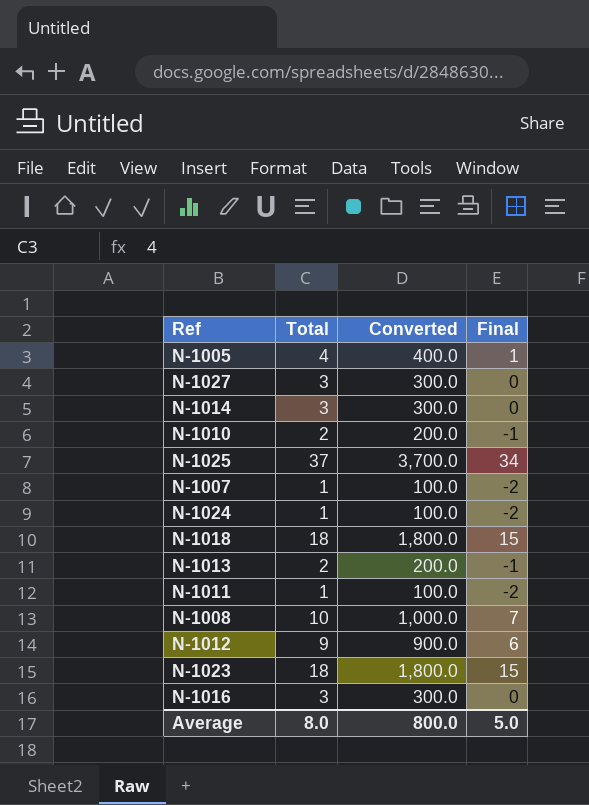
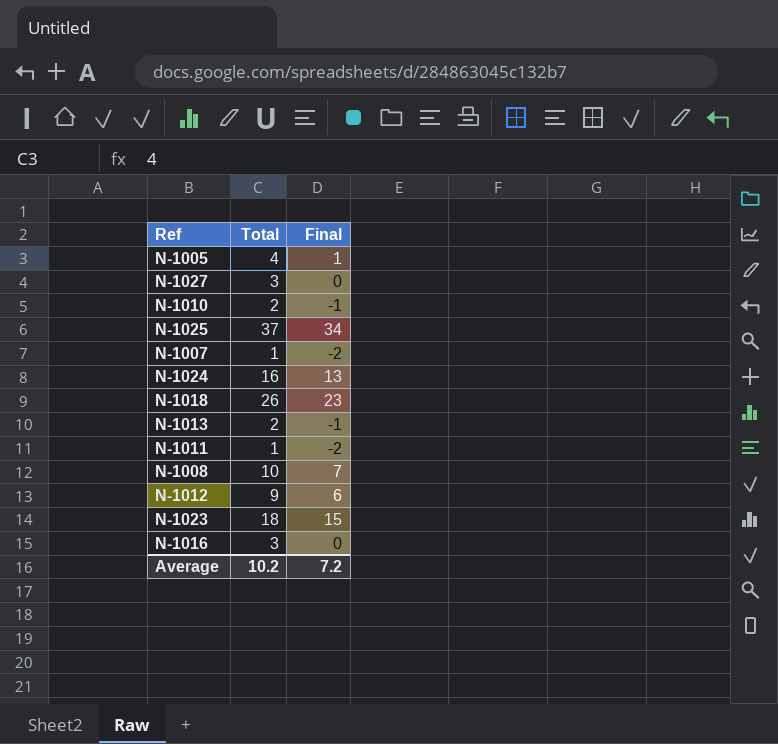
column Converted | formula: [Total] * 100 -> none
row N-1014: 3 | 300.0 | 0 -> none
N-1024 | Total: 1 -> 16
N-1024 | Final: -2 -> 13
N-1018 | Total: 18 -> 26
N-1018 | Final: 15 -> 23
Average | Total: 8.0 -> 10.2
Average | Final: 5.0 -> 7.2

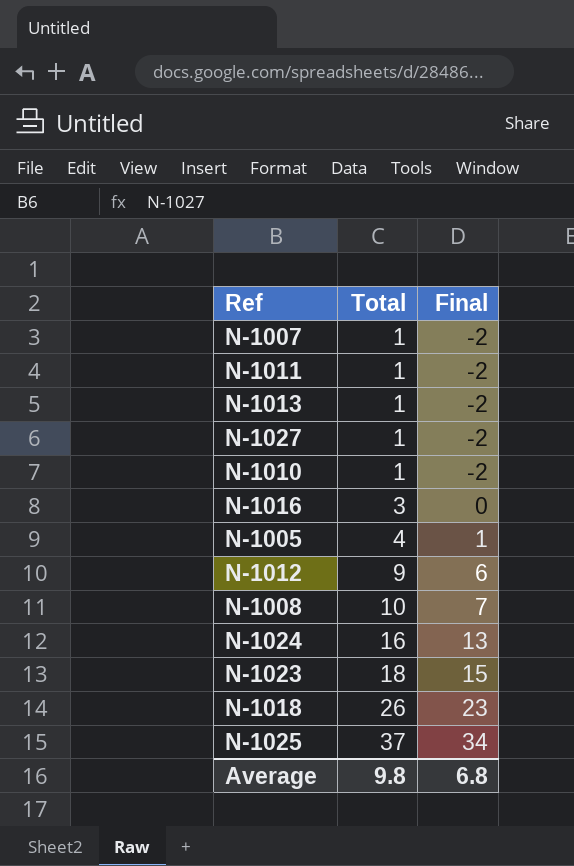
row order: none -> Total ascending
N-1013 | Total: 2 -> 1
N-1013 | Final: -1 -> -2
N-1027 | Total: 3 -> 1
N-1027 | Final: 0 -> -2
N-1010 | Total: 2 -> 1
N-1010 | Final: -1 -> -2
Average | Total: 10.2 -> 9.8
Average | Final: 7.2 -> 6.8

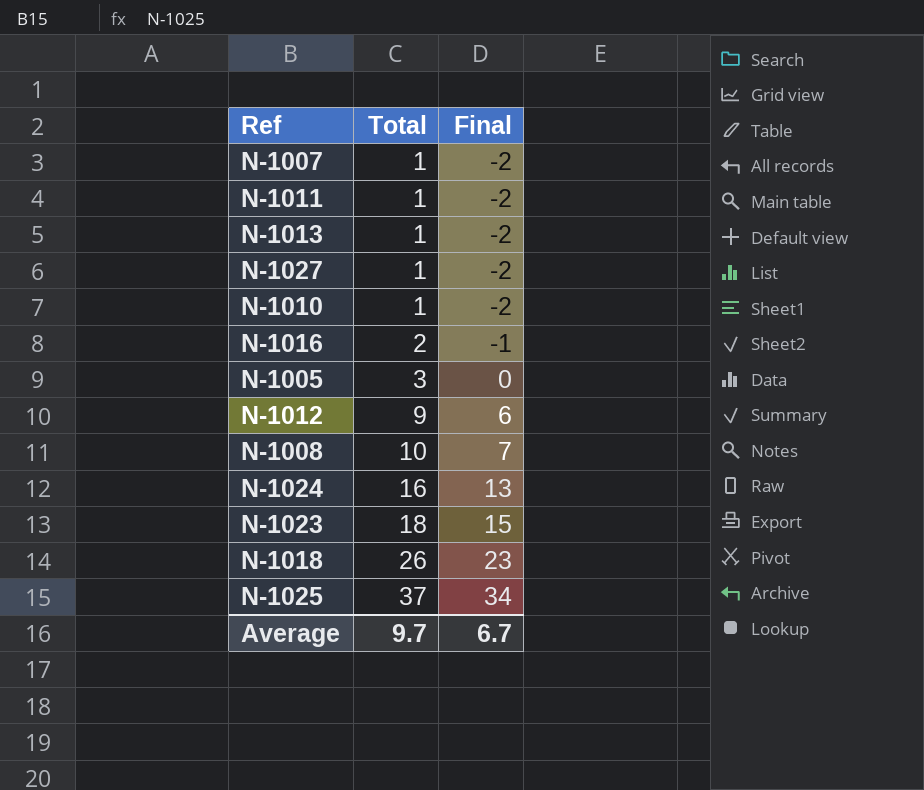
N-1016 | Total: 3 -> 2
N-1016 | Final: 0 -> -1
N-1005 | Total: 4 -> 3
N-1005 | Final: 1 -> 0
Average | Total: 9.8 -> 9.7
Average | Final: 6.8 -> 6.7

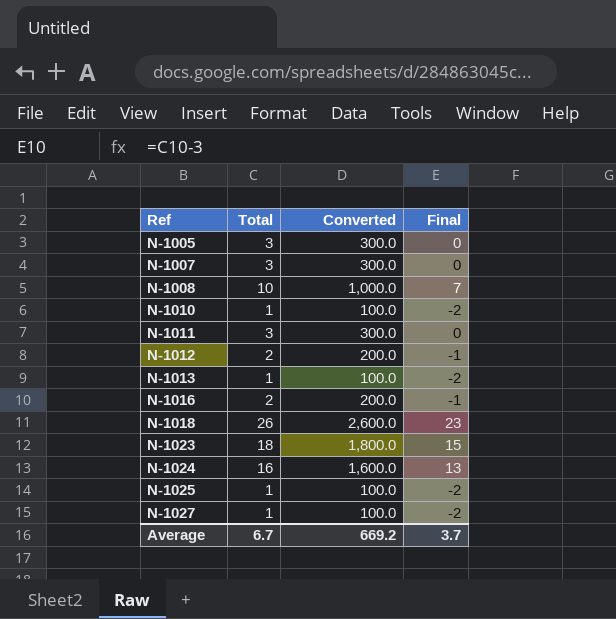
row order: Total ascending -> Ref ascending
column Converted | formula: none -> [Total] * 100
N-1007 | Total: 1 -> 3
N-1007 | Final: -2 -> 0
N-1011 | Total: 1 -> 3
N-1011 | Final: -2 -> 0
N-1012 | Total: 9 -> 2
N-1012 | Final: 6 -> -1
N-1025 | Total: 37 -> 1
N-1025 | Final: 34 -> -2
Average | Total: 9.7 -> 6.7
Average | Final: 6.7 -> 3.7

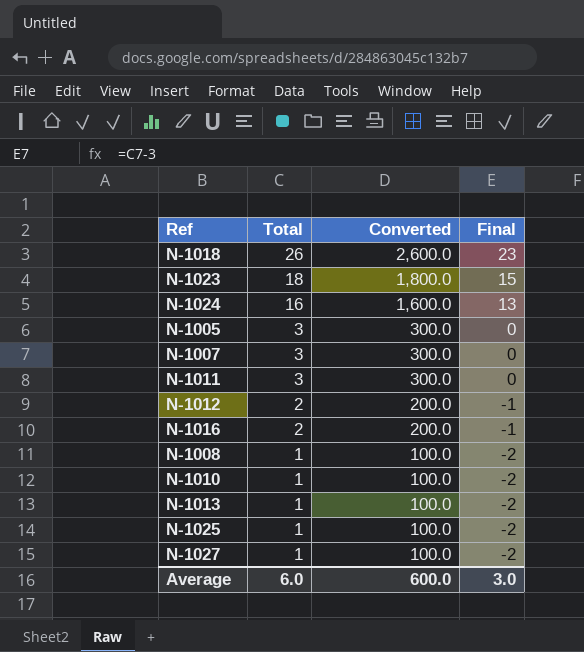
row order: Ref ascending -> Total descending
N-1008 | Total: 10 -> 1
N-1008 | Converted: 1,000.0 -> 100.0
N-1008 | Final: 7 -> -2
Average | Total: 6.7 -> 6.0
Average | Converted: 669.2 -> 600.0
Average | Final: 3.7 -> 3.0

